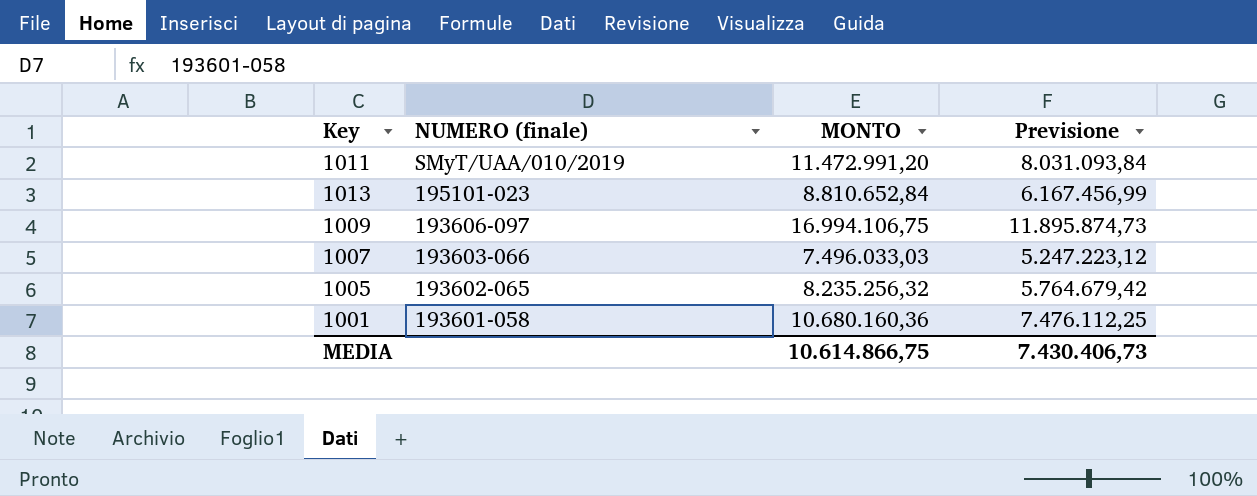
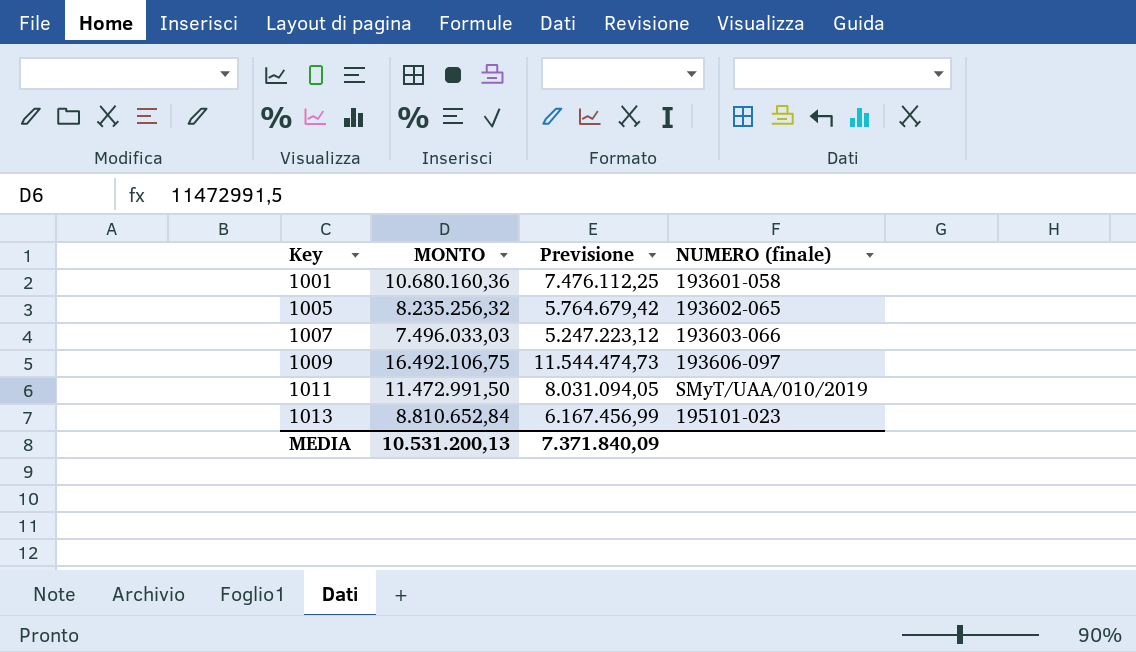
row order: NUMERO (finale) descending -> Key ascending
column NUMERO (finale) | position: 2 -> 4
1009 | MONTO: 16.994.106,75 -> 16.492.106,75
1009 | Previsione: 11.895.874,73 -> 11.544.474,73
1011 | MONTO: 11.472.991,20 -> 11.472.991,50
1011 | Previsione: 8.031.093,84 -> 8.031.094,05
MEDIA | MONTO: 10.614.866,75 -> 10.531.200,13
MEDIA | Previsione: 7.430.406,73 -> 7.371.840,09

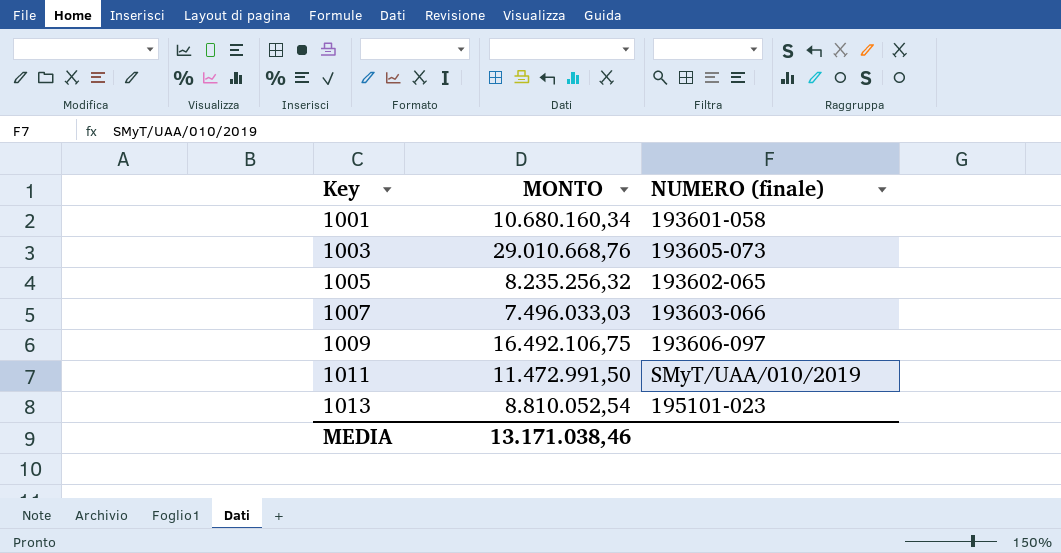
column Previsione | formula: [MONTO] * 0,7 -> none
1001 | MONTO: 10.680.160,36 -> 10.680.160,34
row 1003: none -> 29.010.668,76 | 193605-073
1013 | MONTO: 8.810.652,84 -> 8.810.052,54
MEDIA | MONTO: 10.531.200,13 -> 13.171.038,46

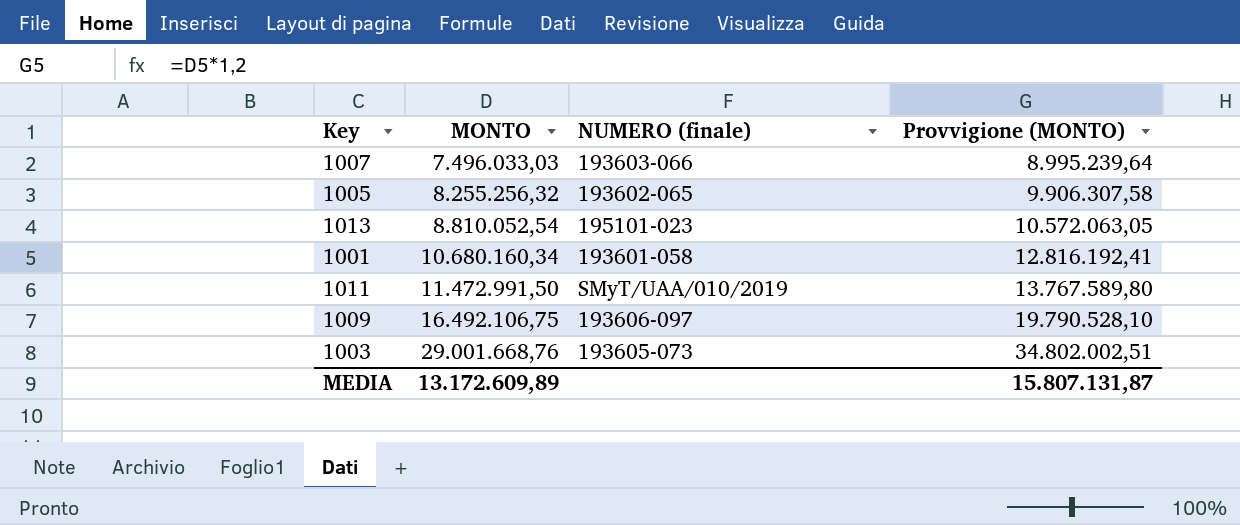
row order: Key ascending -> MONTO ascending
column Provvigione (MONTO) | formula: none -> [MONTO] * 1,2
1005 | MONTO: 8.235.256,32 -> 8.255.256,32
1003 | MONTO: 29.010.668,76 -> 29.001.668,76
MEDIA | MONTO: 13.171.038,46 -> 13.172.609,89

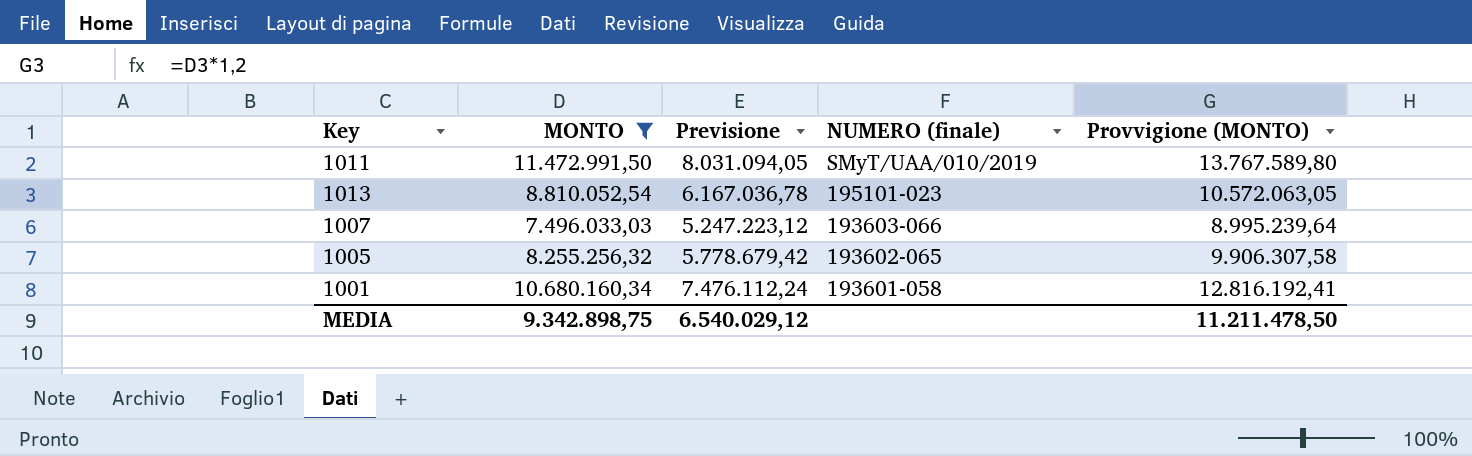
filter: none -> MONTO <= 11.472.991,50
row order: MONTO ascending -> NUMERO (finale) descending
column Previsione | formula: none -> [MONTO] * 0,7
MEDIA | MONTO: 13.172.609,89 -> 9.342.898,75
MEDIA | Provvigione (MONTO): 15.807.131,87 -> 11.211.478,50

